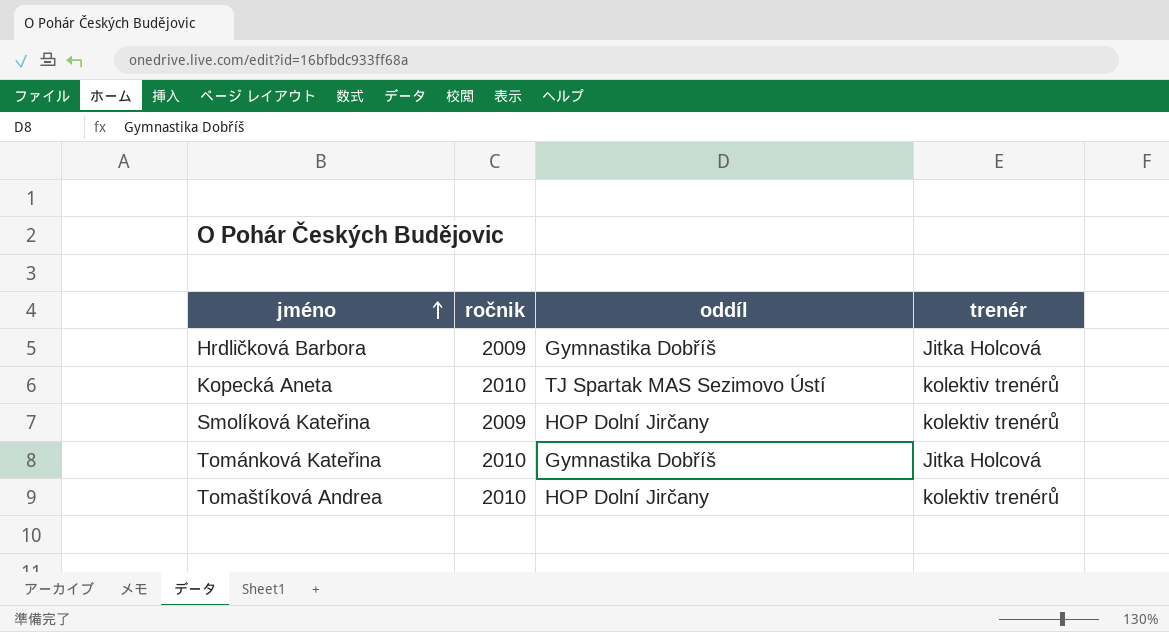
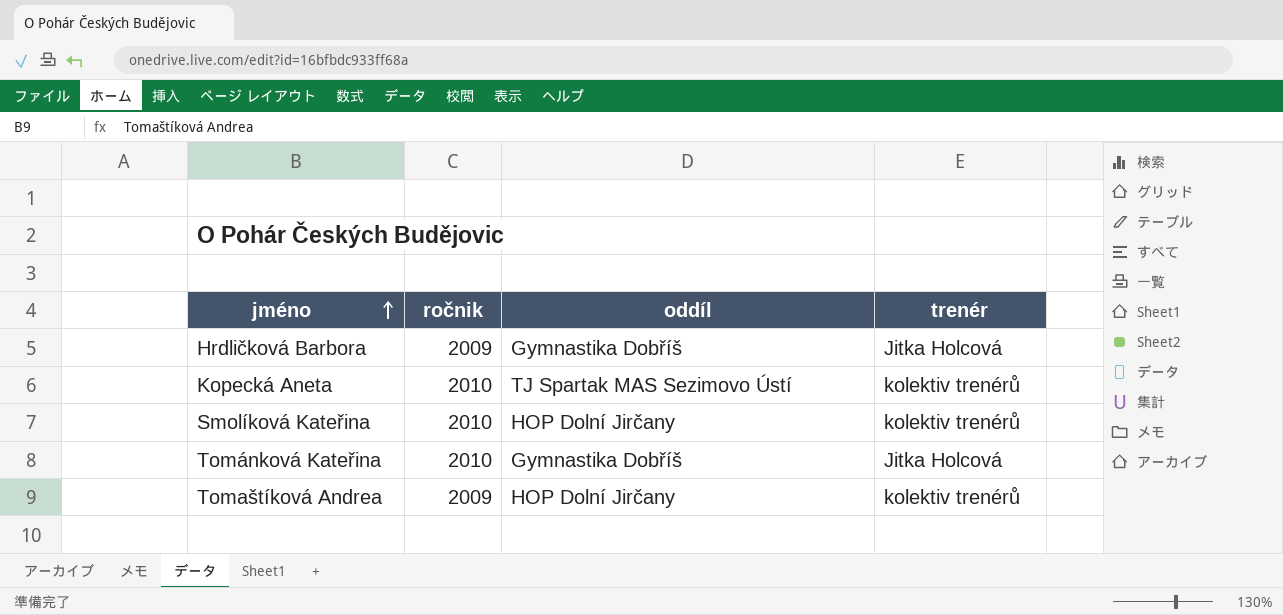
Smolíková Kateřina | ročnik: 2009 -> 2010
Tomaštíková Andrea | ročnik: 2010 -> 2009

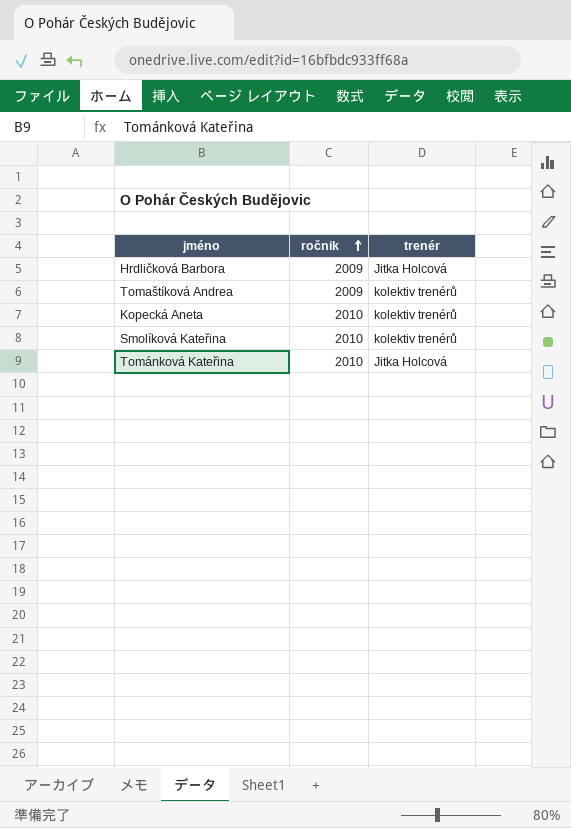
row order: jméno ascending -> ročnik ascending
column oddíl | position: 3 -> none

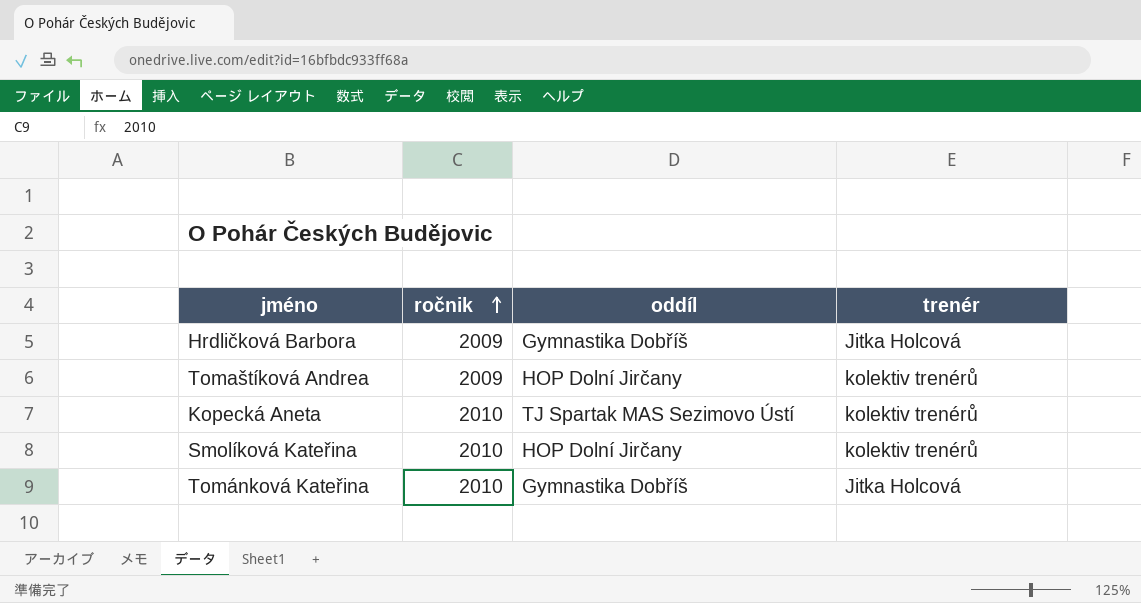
column oddíl | position: none -> 3

